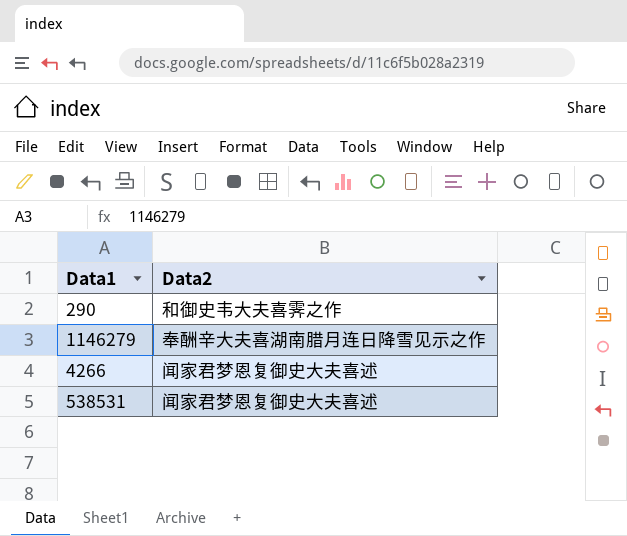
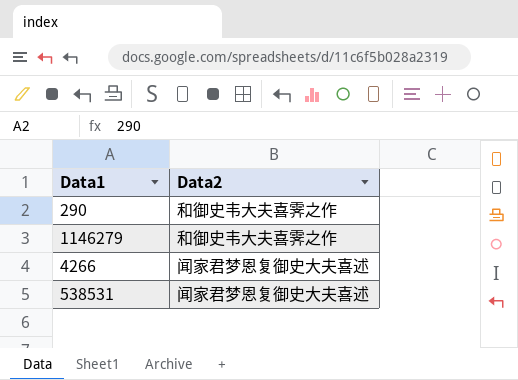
1146279 | Data2: 奉酬辛大夫喜湖南腊月连日降雪见示之作 -> 和御史韦大夫喜霁之作

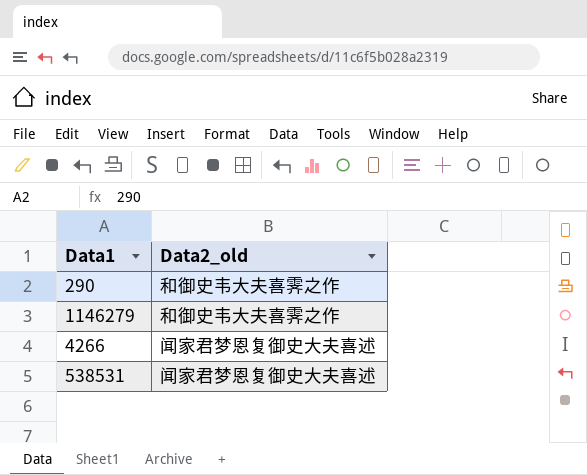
column name: Data2 -> Data2_old

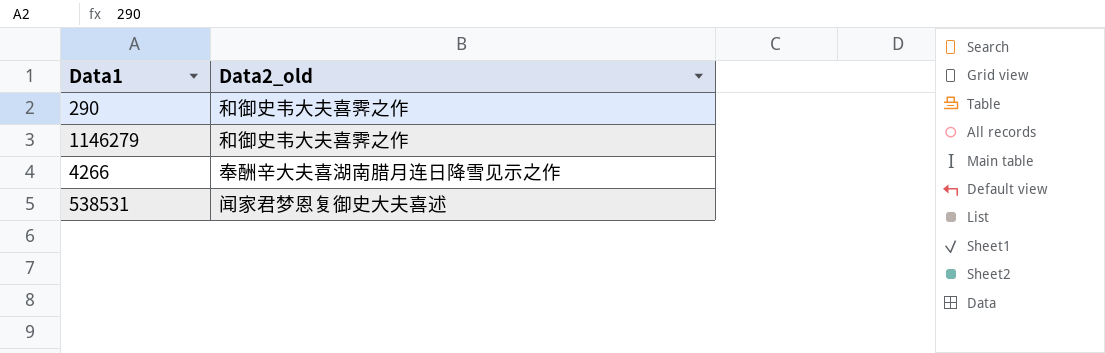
4266 | Data2_old: 闻家君梦恩复御史大夫喜述 -> 奉酬辛大夫喜湖南腊月连日降雪见示之作

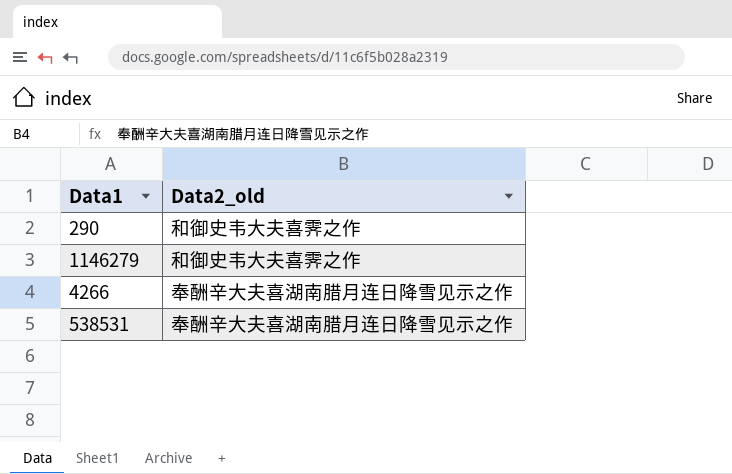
538531 | Data2_old: 闻家君梦恩复御史大夫喜述 -> 奉酬辛大夫喜湖南腊月连日降雪见示之作

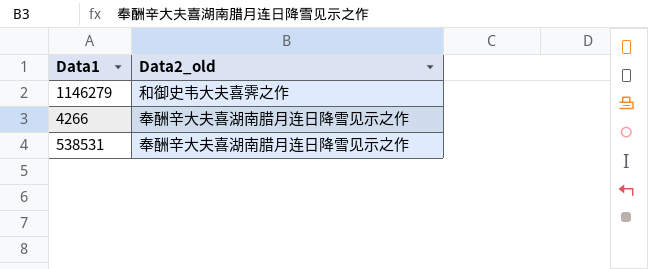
row 290: 和御史韦大夫喜霁之作 -> none

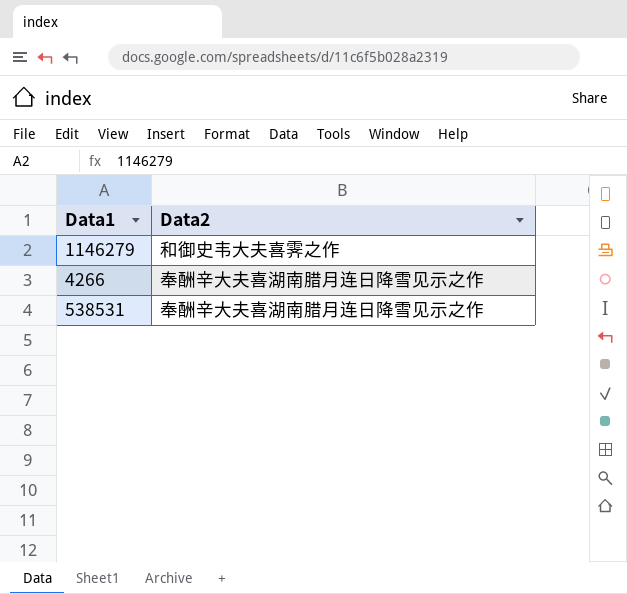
column name: Data2_old -> Data2

